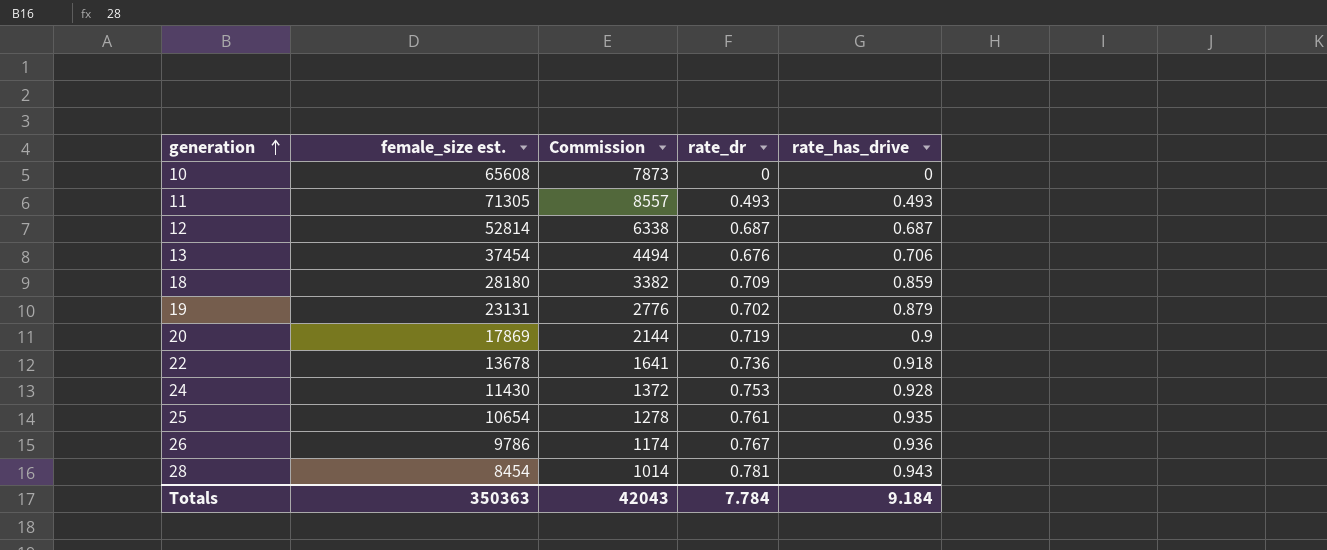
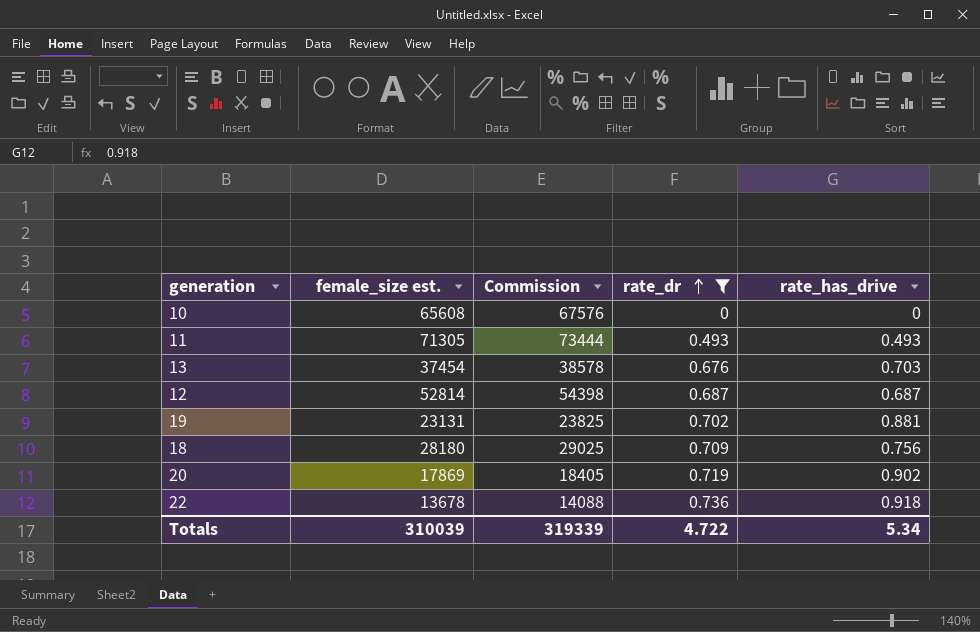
filter: none -> rate_dr <= 0.736
row order: generation ascending -> rate_dr ascending
column Commission | formula: [female_size est.] * 0.12 -> [female_size est.] * 1.03
13 | rate_has_drive: 0.706 -> 0.703
19 | rate_has_drive: 0.879 -> 0.881
18 | rate_has_drive: 0.859 -> 0.756
20 | rate_has_drive: 0.9 -> 0.902
Totals | female_size est.: 350363 -> 310039
Totals | Commission: 42043 -> 319339
Totals | rate_dr: 7.784 -> 4.722
Totals | rate_has_drive: 9.184 -> 5.34

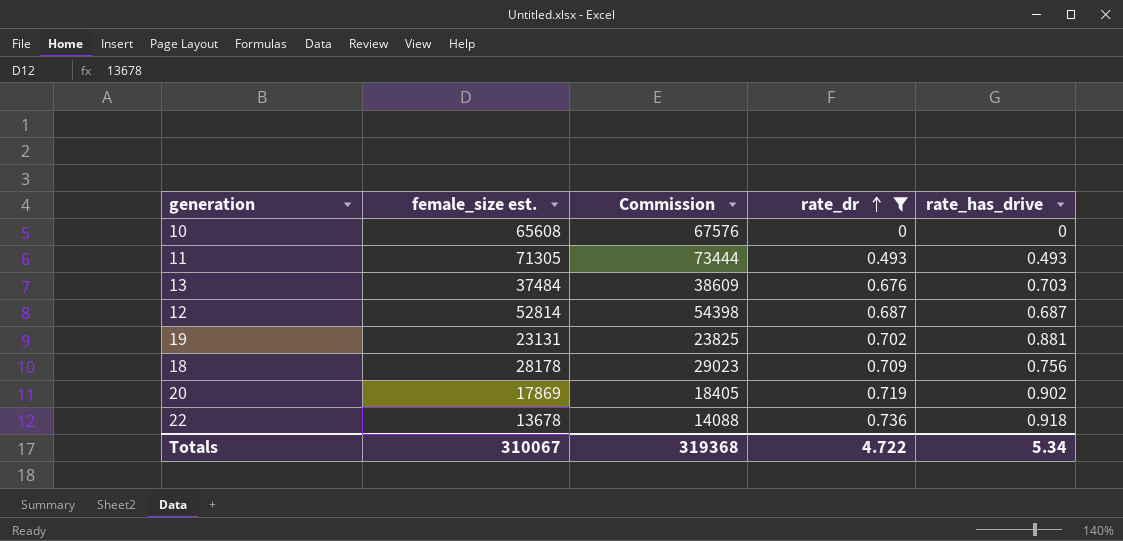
13 | female_size est.: 37454 -> 37484
13 | Commission: 38578 -> 38609
18 | female_size est.: 28180 -> 28178
18 | Commission: 29025 -> 29023
Totals | female_size est.: 310039 -> 310067
Totals | Commission: 319339 -> 319368

